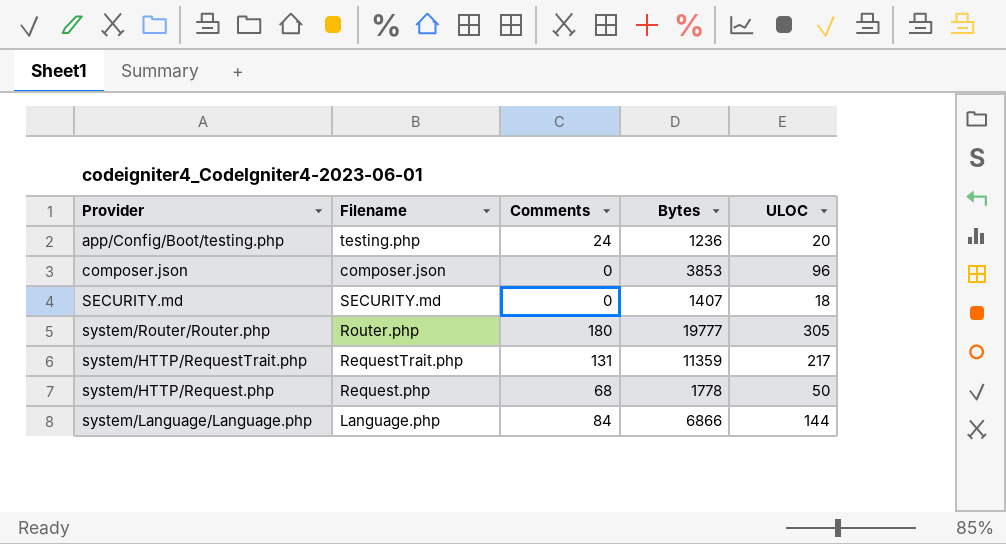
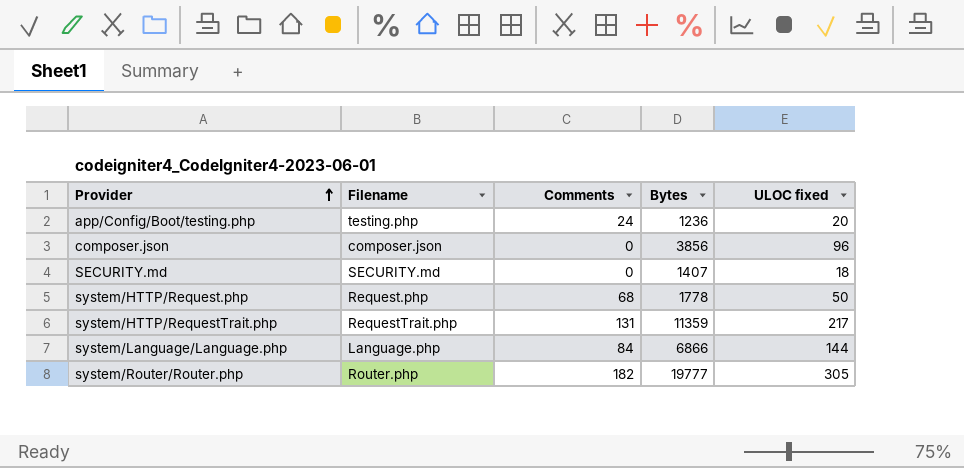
row order: none -> Provider ascending
column name: ULOC -> ULOC fixed
composer.json | Bytes: 3853 -> 3856
system/Router/Router.php | Comments: 180 -> 182

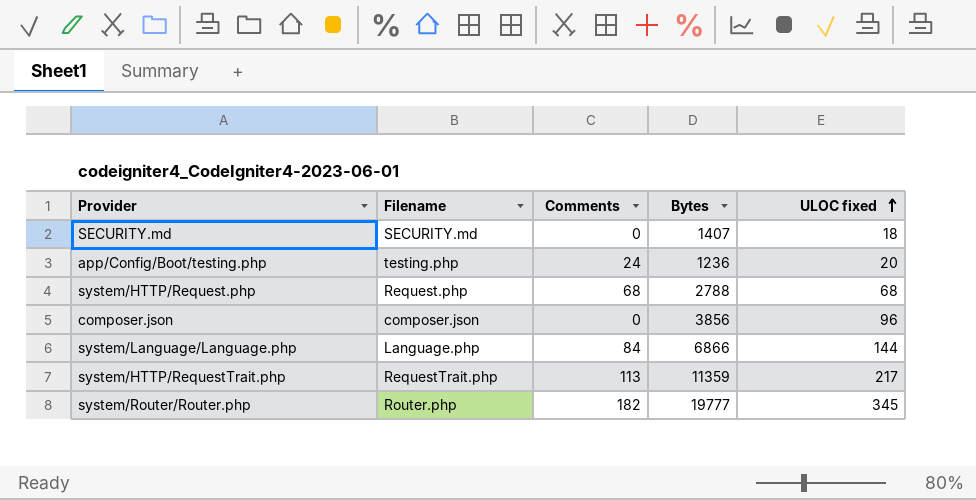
row order: Provider ascending -> ULOC fixed ascending
system/HTTP/Request.php | Bytes: 1778 -> 2788
system/HTTP/Request.php | ULOC fixed: 50 -> 68
system/HTTP/RequestTrait.php | Comments: 131 -> 113
system/Router/Router.php | ULOC fixed: 305 -> 345

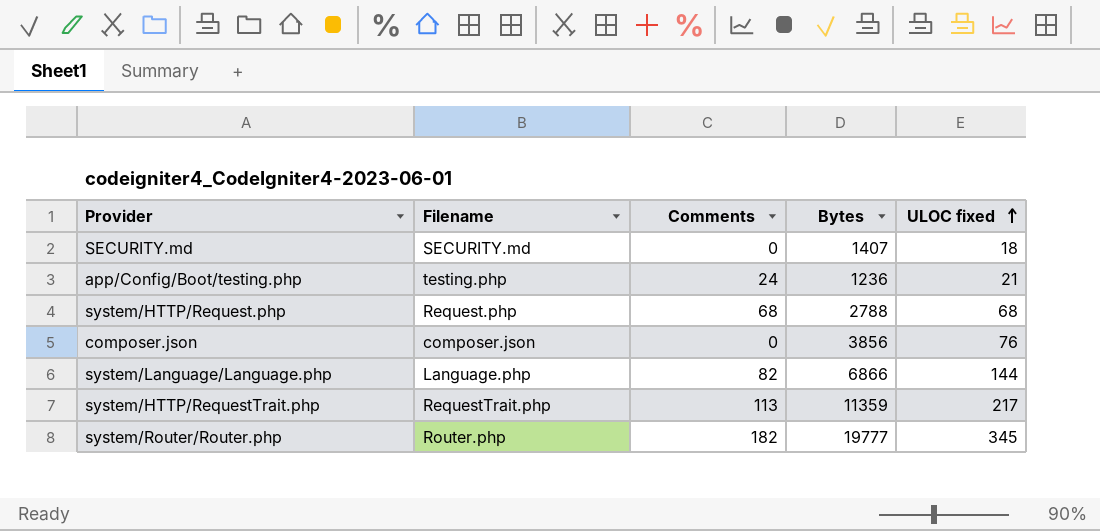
app/Config/Boot/testing.php | ULOC fixed: 20 -> 21
composer.json | ULOC fixed: 96 -> 76
system/Language/Language.php | Comments: 84 -> 82

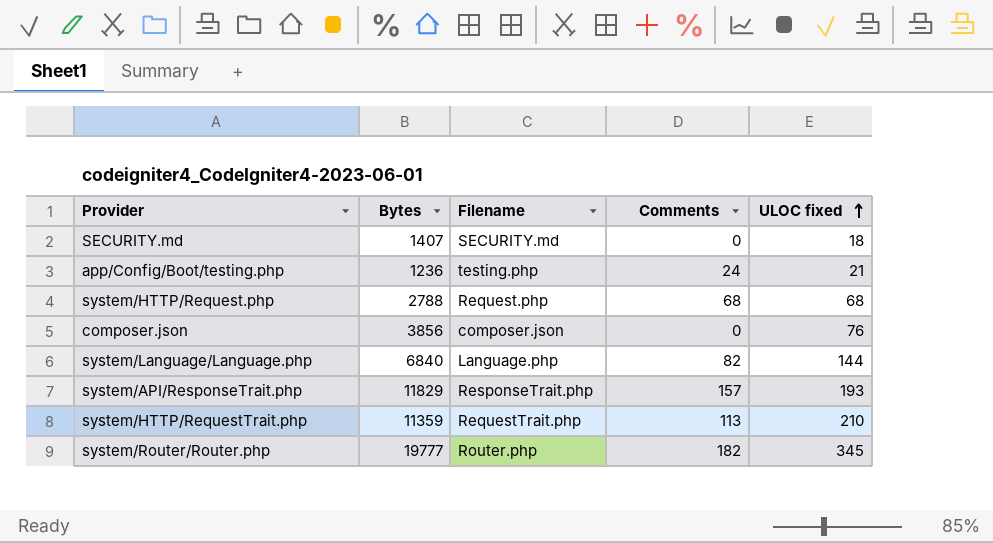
column Bytes | position: 4 -> 2
system/Language/Language.php | Bytes: 6866 -> 6840
row system/API/ResponseTrait.php: none -> 11829 | ResponseTrait.php | 157 | 193
system/HTTP/RequestTrait.php | ULOC fixed: 217 -> 210

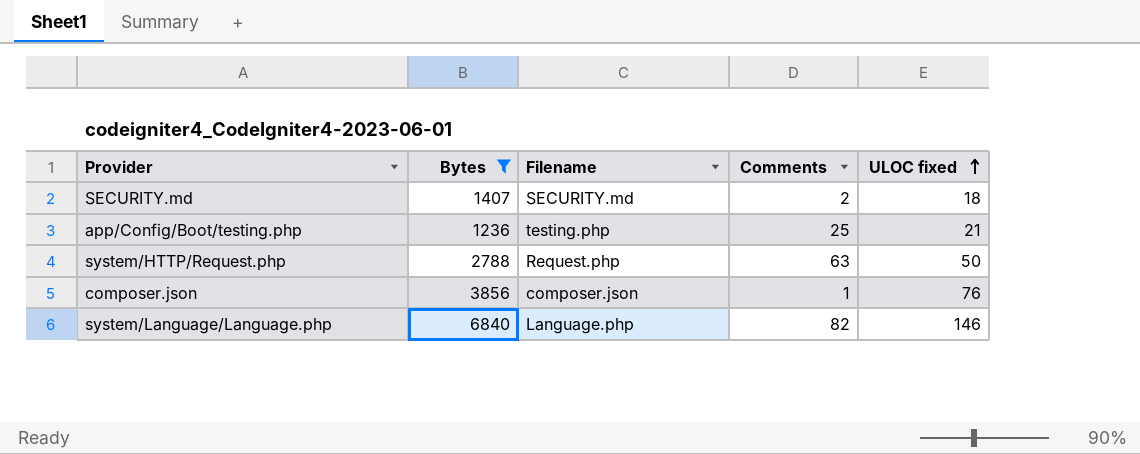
filter: none -> Bytes <= 6840
SECURITY.md | Comments: 0 -> 2
app/Config/Boot/testing.php | Comments: 24 -> 25
system/HTTP/Request.php | Comments: 68 -> 63
system/HTTP/Request.php | ULOC fixed: 68 -> 50
composer.json | Comments: 0 -> 1
system/Language/Language.php | ULOC fixed: 144 -> 146

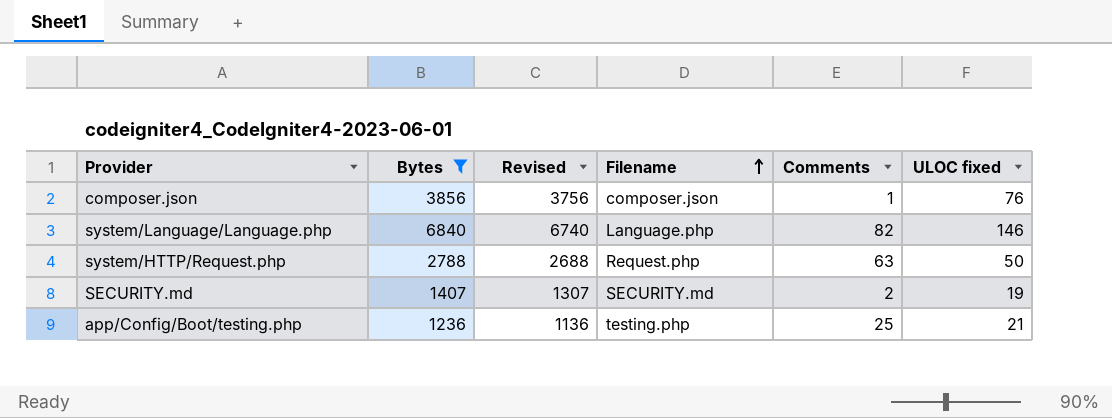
row order: ULOC fixed ascending -> Filename ascending
column Revised | formula: none -> [Bytes] - 100
SECURITY.md | ULOC fixed: 18 -> 19

